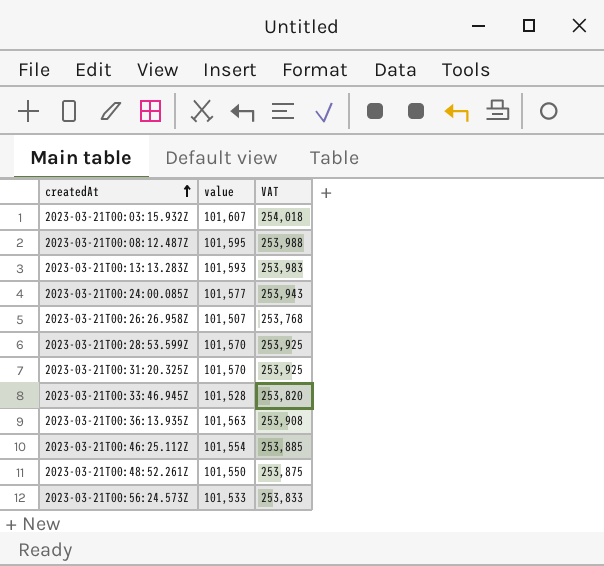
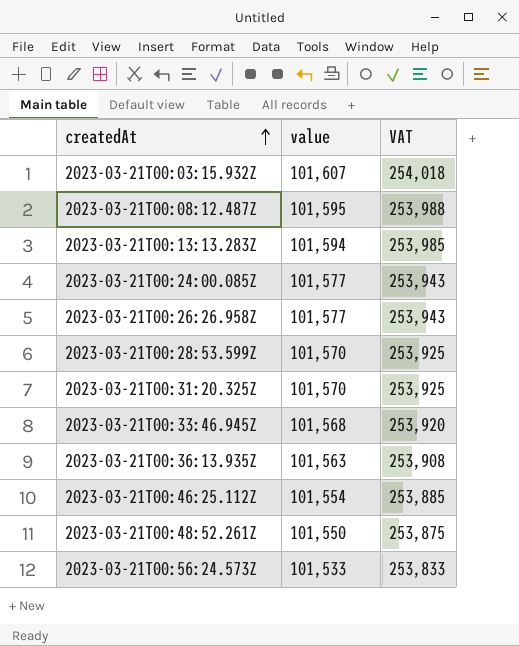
2023-03-21T00:13:13.283Z | value: 101,593 -> 101,594
2023-03-21T00:13:13.283Z | VAT: 253,983 -> 253,985
2023-03-21T00:26:26.958Z | value: 101,507 -> 101,577
2023-03-21T00:26:26.958Z | VAT: 253,768 -> 253,943
2023-03-21T00:33:46.945Z | value: 101,528 -> 101,568
2023-03-21T00:33:46.945Z | VAT: 253,820 -> 253,920

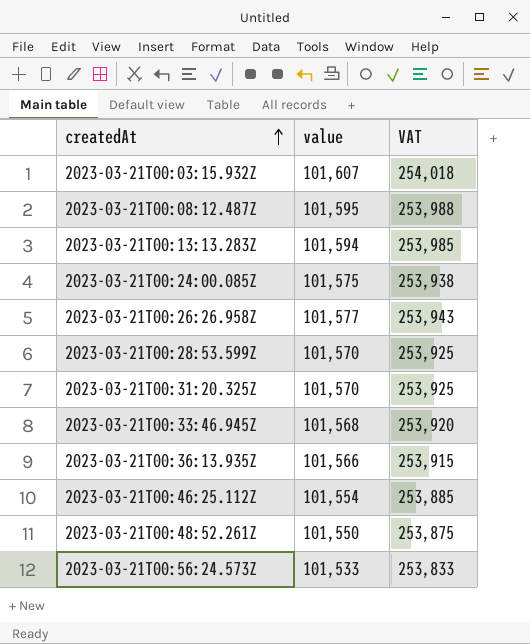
2023-03-21T00:24:00.085Z | value: 101,577 -> 101,575
2023-03-21T00:24:00.085Z | VAT: 253,943 -> 253,938
2023-03-21T00:36:13.935Z | value: 101,563 -> 101,566
2023-03-21T00:36:13.935Z | VAT: 253,908 -> 253,915

